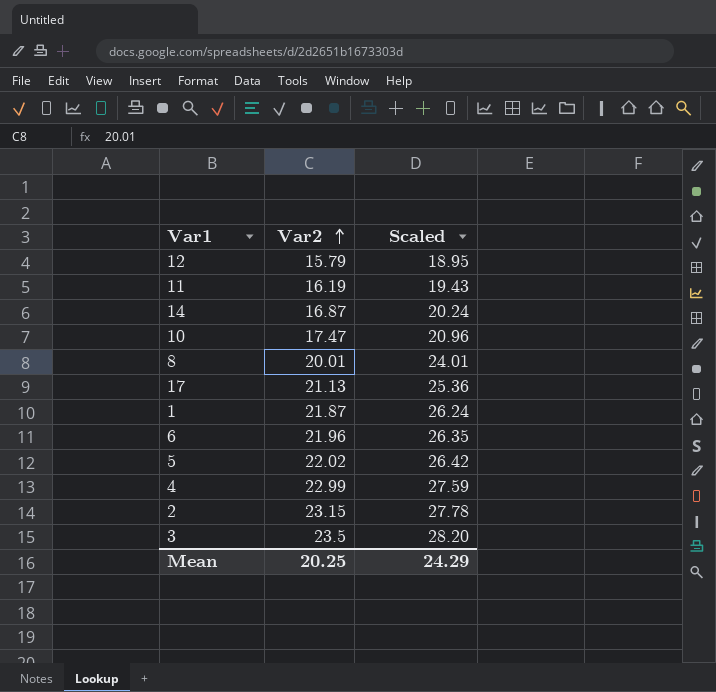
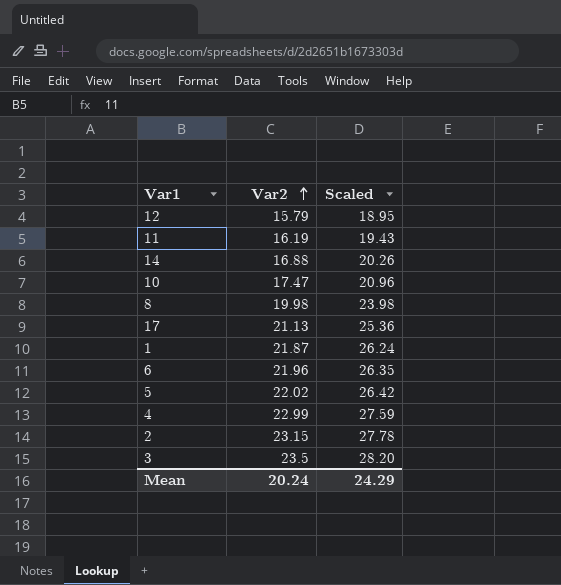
14 | Var2: 16.87 -> 16.88
14 | Scaled: 20.24 -> 20.26
8 | Var2: 20.01 -> 19.98
8 | Scaled: 24.01 -> 23.98
Mean | Var2: 20.25 -> 20.24

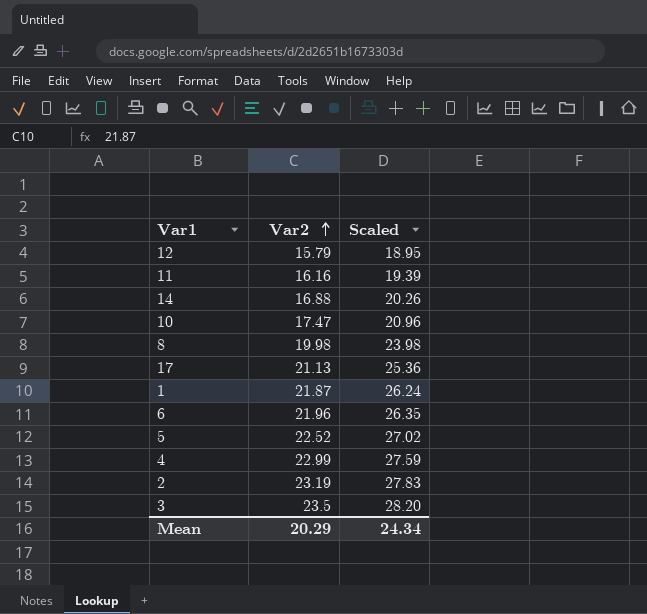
11 | Var2: 16.19 -> 16.16
11 | Scaled: 19.43 -> 19.39
5 | Var2: 22.02 -> 22.52
5 | Scaled: 26.42 -> 27.02
2 | Var2: 23.15 -> 23.19
2 | Scaled: 27.78 -> 27.83
Mean | Var2: 20.24 -> 20.29
Mean | Scaled: 24.29 -> 24.34

